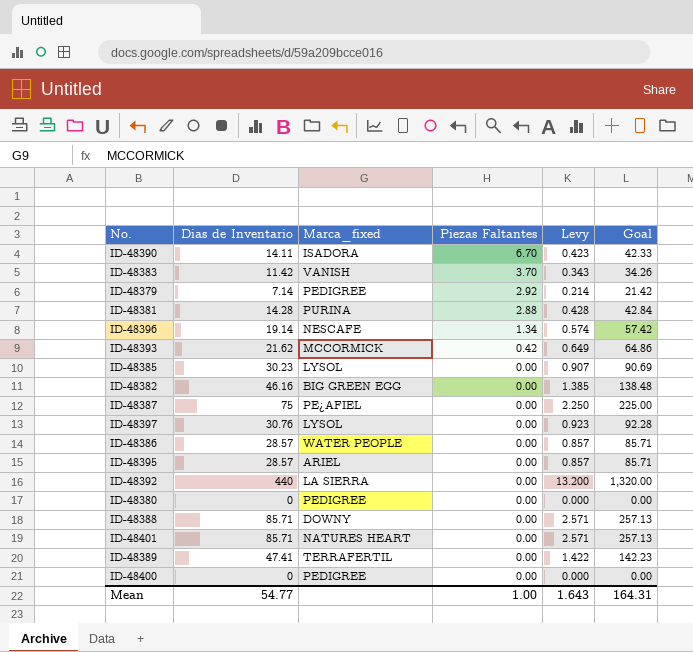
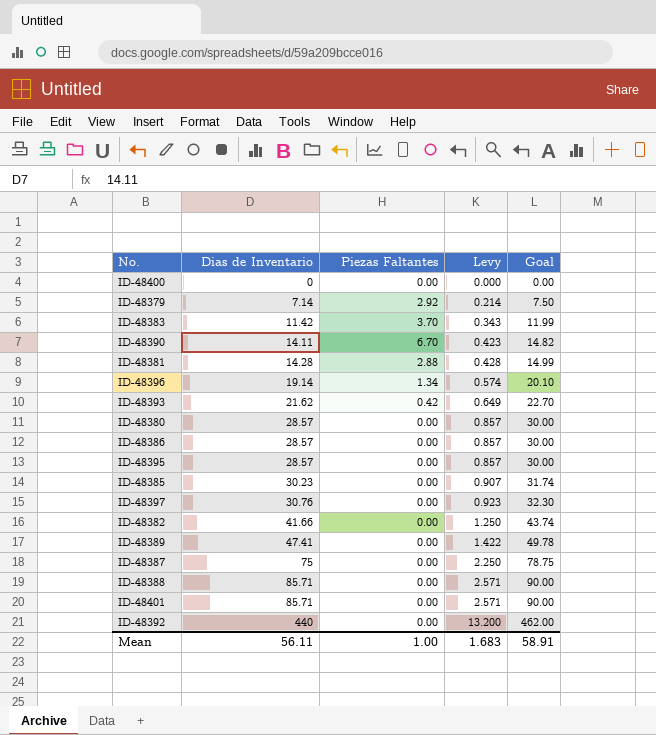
row order: Piezas Faltantes descending -> Dias de Inventario ascending
column Marca_fixed | position: 3 -> none
column Goal | formula: [Dias de Inventario] * 3 -> [Dias de Inventario] * 1.05
ID-48380 | Dias de Inventario: 0 -> 28.57
ID-48380 | Levy: 0.000 -> 0.857
ID-48382 | Dias de Inventario: 46.16 -> 41.66
ID-48382 | Levy: 1.385 -> 1.250
Mean | Dias de Inventario: 54.77 -> 56.11
Mean | Levy: 1.643 -> 1.683
Mean | Goal: 164.31 -> 58.91

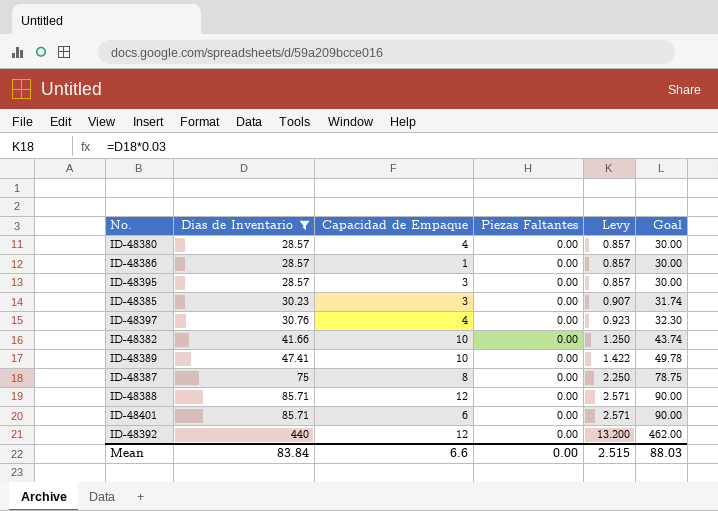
filter: none -> Dias de Inventario >= 28.57
column Capacidad de Empaque | position: none -> 3
Mean | Dias de Inventario: 56.11 -> 83.84
Mean | Piezas Faltantes: 1.00 -> 0.00
Mean | Levy: 1.683 -> 2.515
Mean | Goal: 58.91 -> 88.03

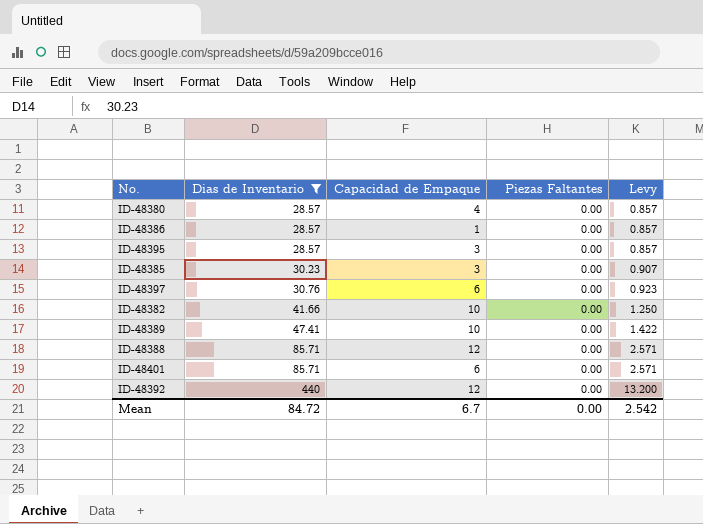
column Goal | formula: [Dias de Inventario] * 1.05 -> none
row ID-48387: 75 | 8 | 0.00 | 2.250 | 78.75 -> none
ID-48397 | Capacidad de Empaque: 4 -> 6
Mean | Dias de Inventario: 83.84 -> 84.72
Mean | Capacidad de Empaque: 6.6 -> 6.7
Mean | Levy: 2.515 -> 2.542

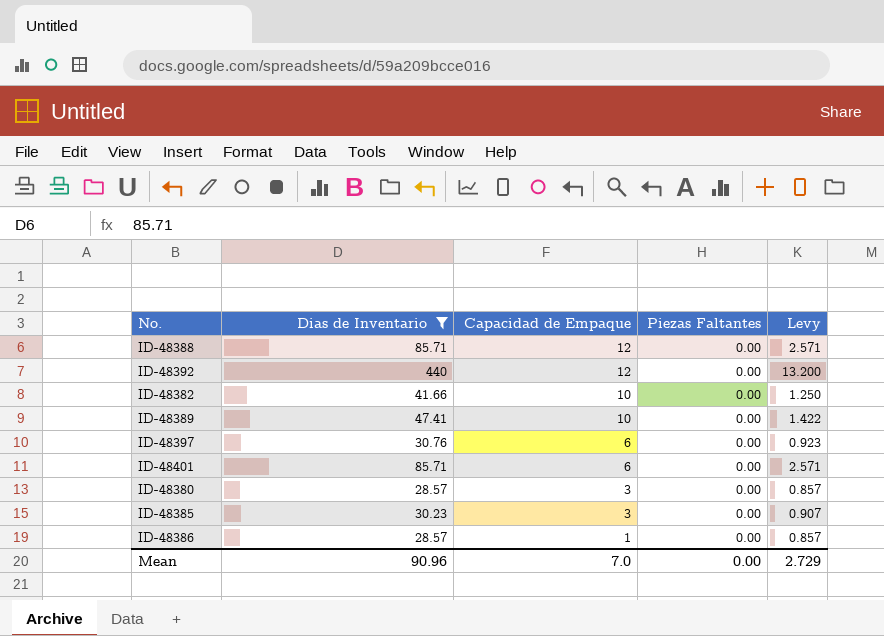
row order: Dias de Inventario ascending -> Capacidad de Empaque descending
row ID-48395: 28.57 | 3 | 0.00 | 0.857 -> none
ID-48380 | Capacidad de Empaque: 4 -> 3
Mean | Dias de Inventario: 84.72 -> 90.96
Mean | Capacidad de Empaque: 6.7 -> 7.0
Mean | Levy: 2.542 -> 2.729

